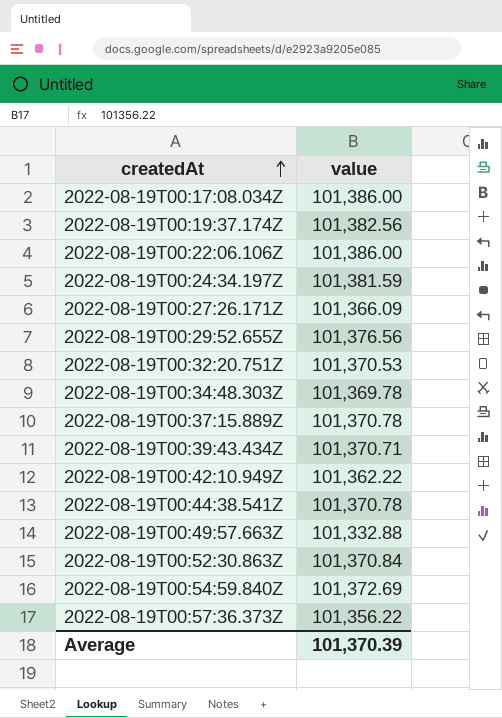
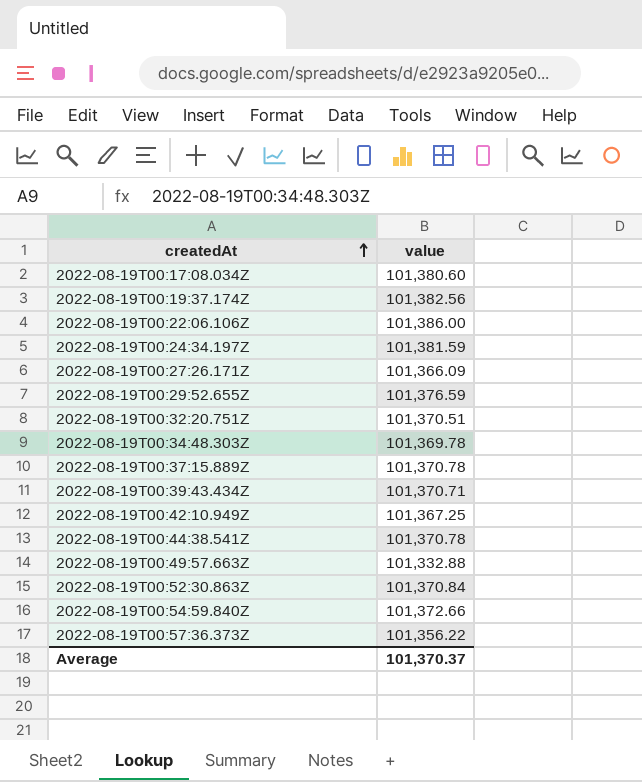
2022-08-19T00:17:08.034Z | value: 101,386.00 -> 101,380.60
2022-08-19T00:29:52.655Z | value: 101,376.56 -> 101,376.59
2022-08-19T00:32:20.751Z | value: 101,370.53 -> 101,370.51
2022-08-19T00:42:10.949Z | value: 101,362.22 -> 101,367.25
2022-08-19T00:54:59.840Z | value: 101,372.69 -> 101,372.66
Average | value: 101,370.39 -> 101,370.37

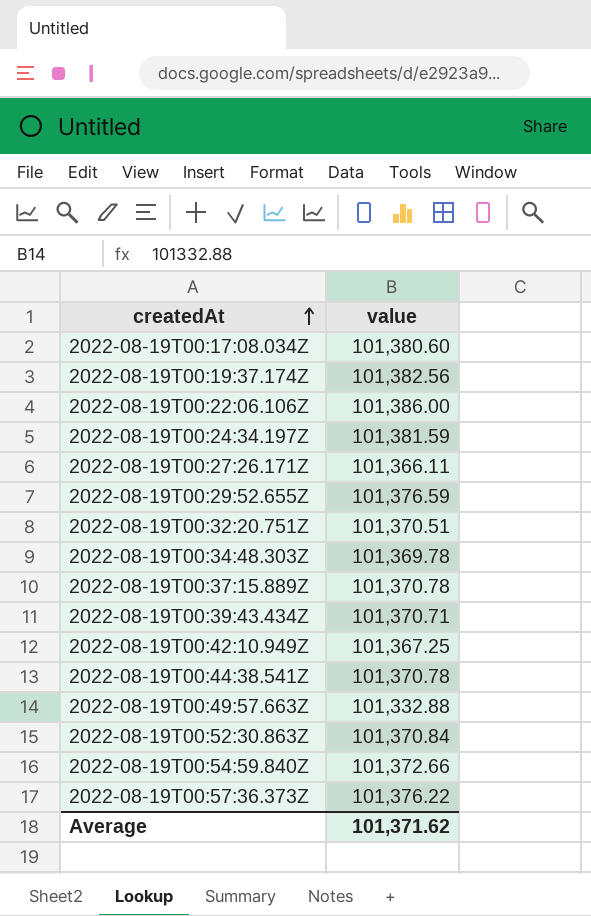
2022-08-19T00:27:26.171Z | value: 101,366.09 -> 101,366.11
2022-08-19T00:57:36.373Z | value: 101,356.22 -> 101,376.22
Average | value: 101,370.37 -> 101,371.62

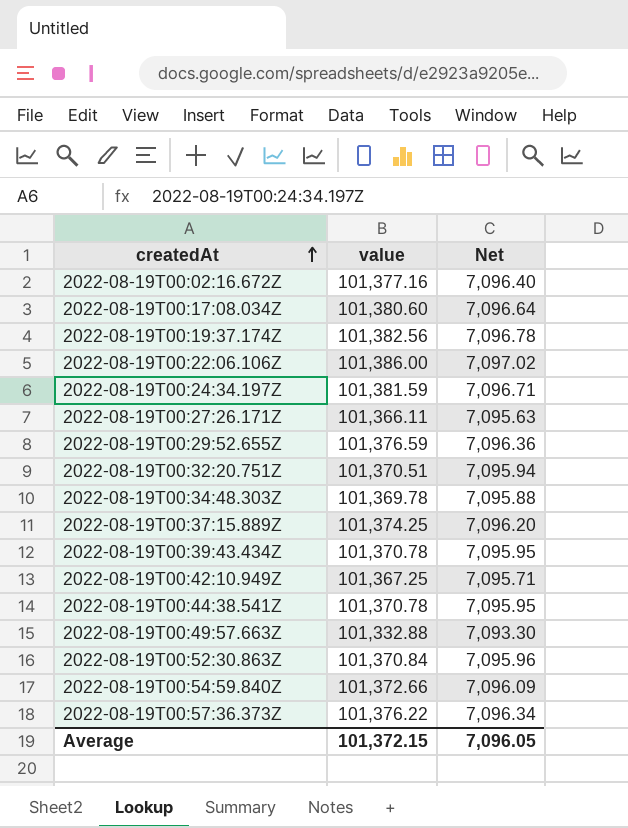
column Net | formula: none -> [value] * 0.07
row 2022-08-19T00:02:16.672Z: none -> 101,377.16 | 7,096.40
2022-08-19T00:37:15.889Z | value: 101,370.78 -> 101,374.25
2022-08-19T00:39:43.434Z | value: 101,370.71 -> 101,370.78
Average | value: 101,371.62 -> 101,372.15

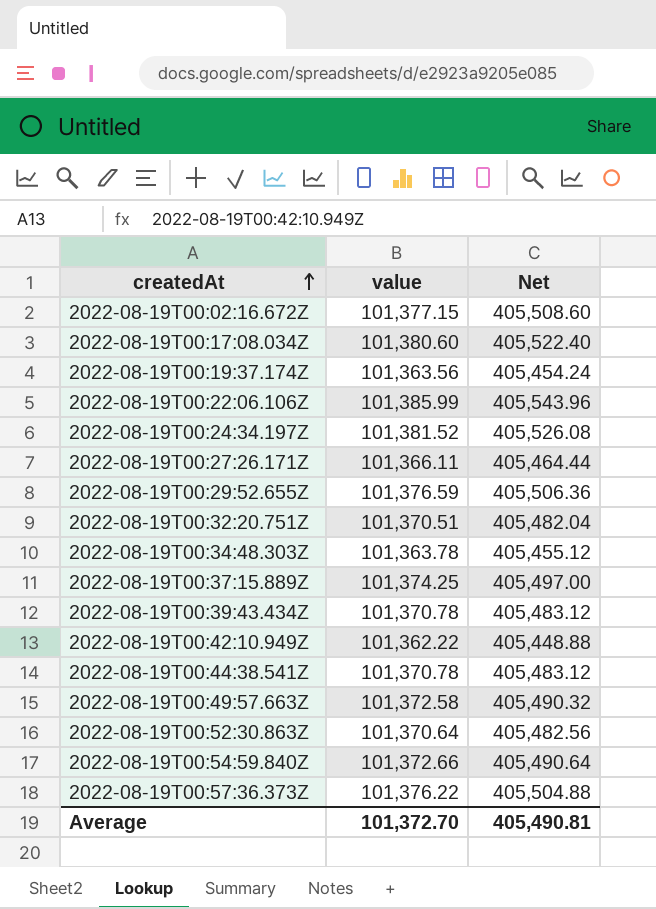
column Net | formula: [value] * 0.07 -> [value] * 4
2022-08-19T00:02:16.672Z | value: 101,377.16 -> 101,377.15
2022-08-19T00:19:37.174Z | value: 101,382.56 -> 101,363.56
2022-08-19T00:22:06.106Z | value: 101,386.00 -> 101,385.99
2022-08-19T00:24:34.197Z | value: 101,381.59 -> 101,381.52
2022-08-19T00:34:48.303Z | value: 101,369.78 -> 101,363.78
2022-08-19T00:42:10.949Z | value: 101,367.25 -> 101,362.22
2022-08-19T00:49:57.663Z | value: 101,332.88 -> 101,372.58
2022-08-19T00:52:30.863Z | value: 101,370.84 -> 101,370.64
Average | value: 101,372.15 -> 101,372.70
Average | Net: 7,096.05 -> 405,490.81

